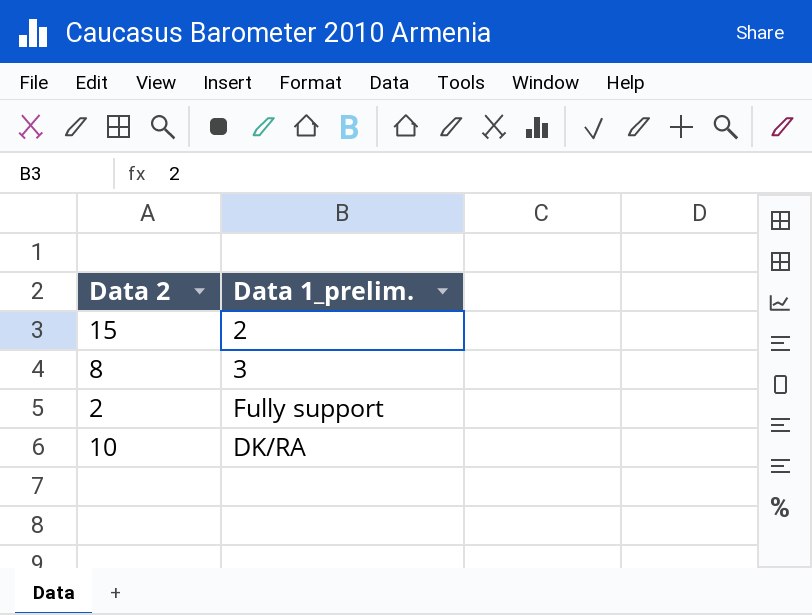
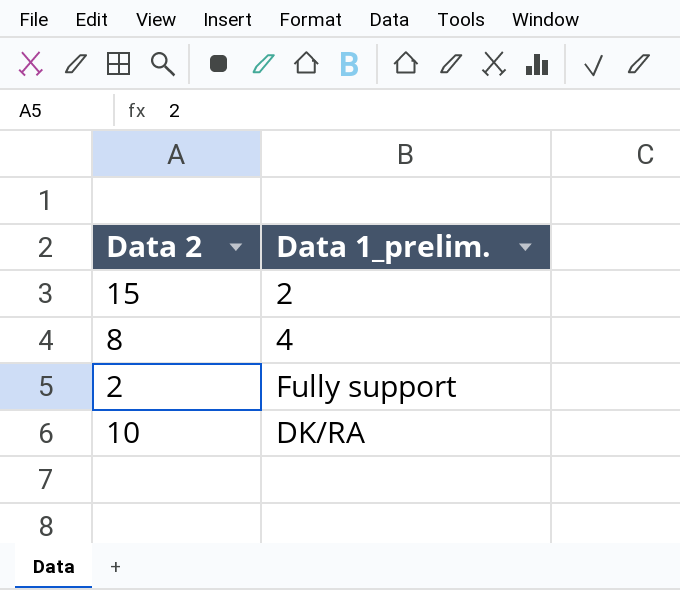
8 | Data 1_prelim.: 3 -> 4

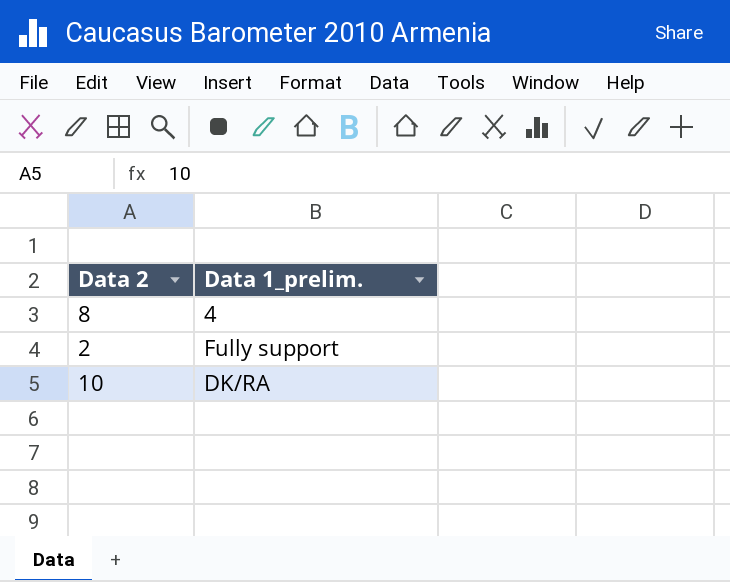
row 15: 2 -> none

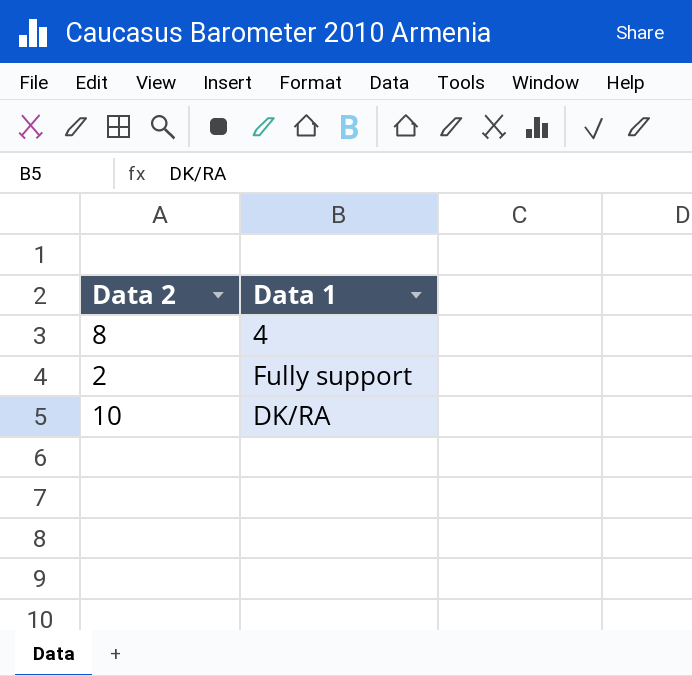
column name: Data 1_prelim. -> Data 1

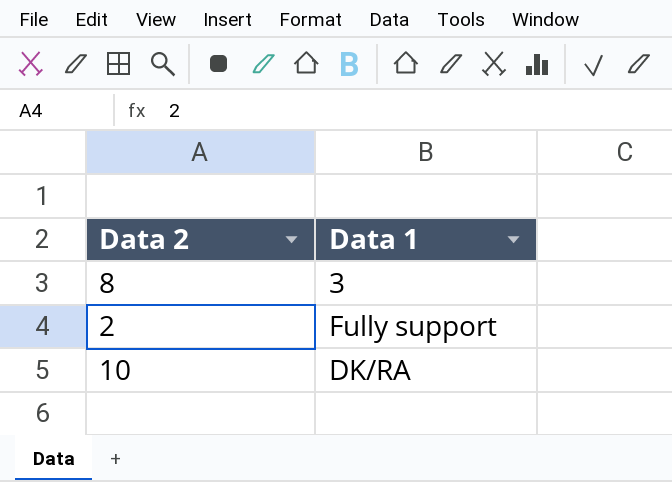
8 | Data 1: 4 -> 3

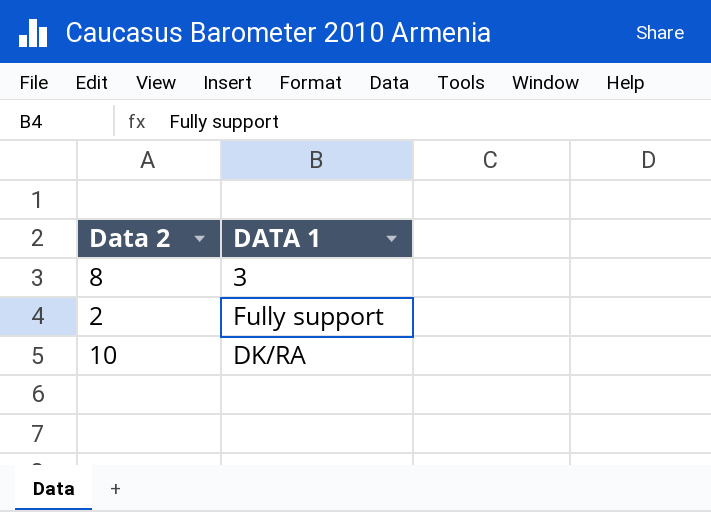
column name: Data 1 -> DATA 1

